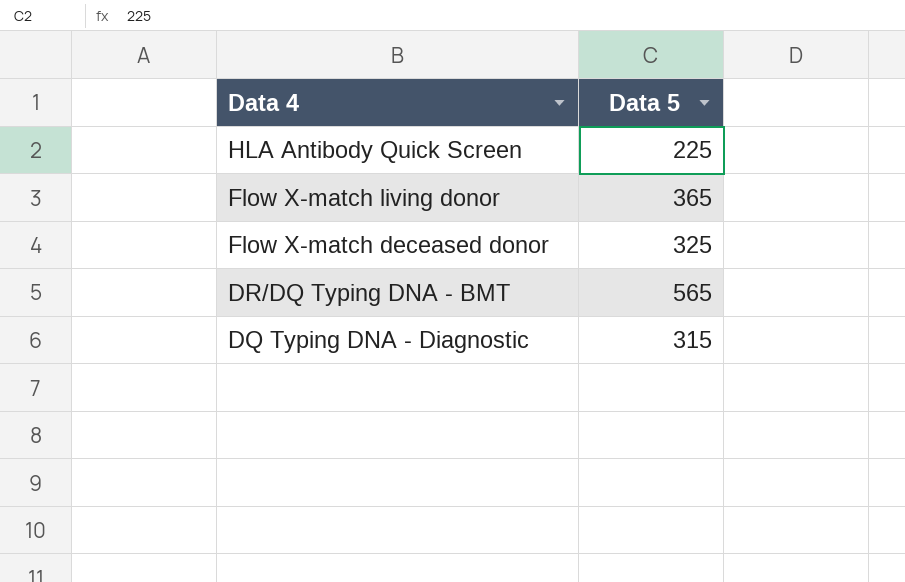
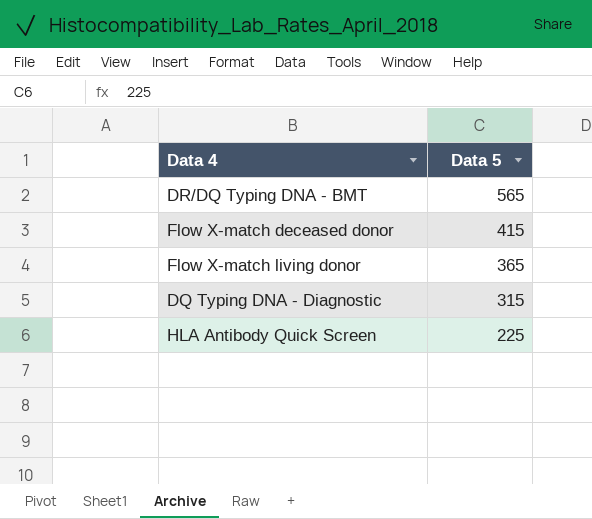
row order: Data 4 descending -> Data 5 descending
Flow X-match deceased donor | Data 5: 325 -> 415

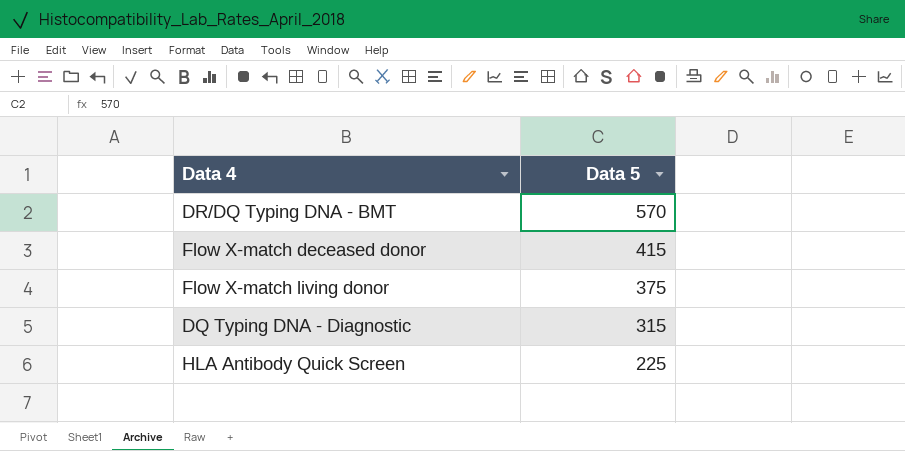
DR/DQ Typing DNA - BMT | Data 5: 565 -> 570
Flow X-match living donor | Data 5: 365 -> 375

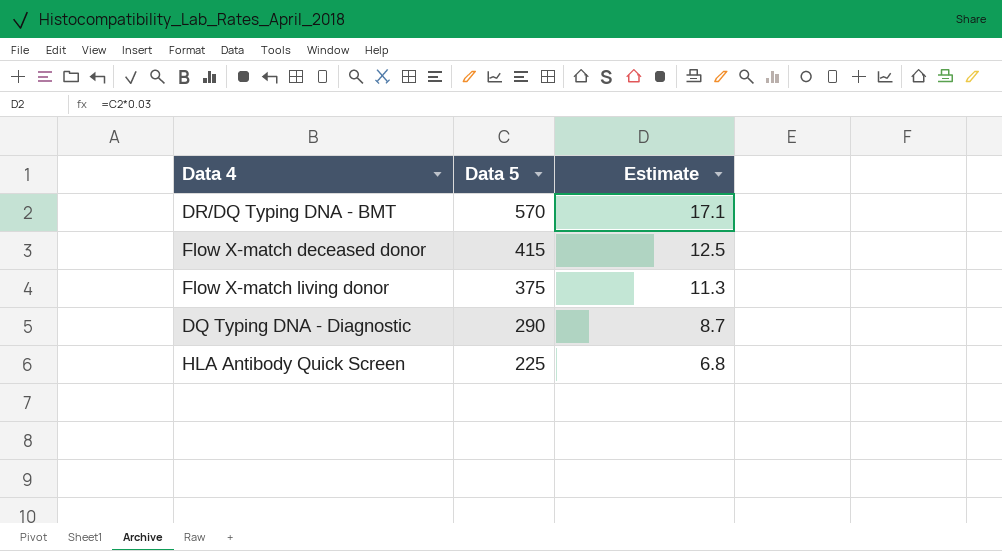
column Estimate | formula: none -> [Data 5] * 0.03
DQ Typing DNA - Diagnostic | Data 5: 315 -> 290

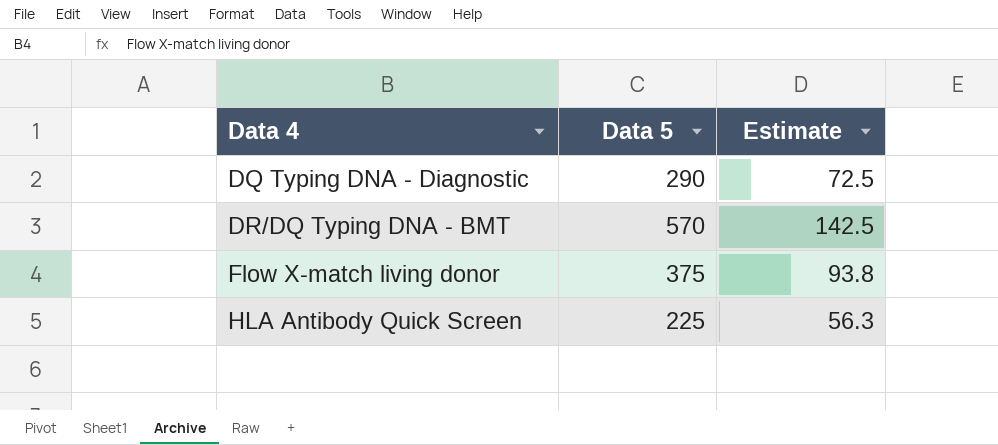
row order: Data 5 descending -> Data 4 ascending
column Estimate | formula: [Data 5] * 0.03 -> [Data 5] * 0.25
row Flow X-match deceased donor: 415 | 12.5 -> none

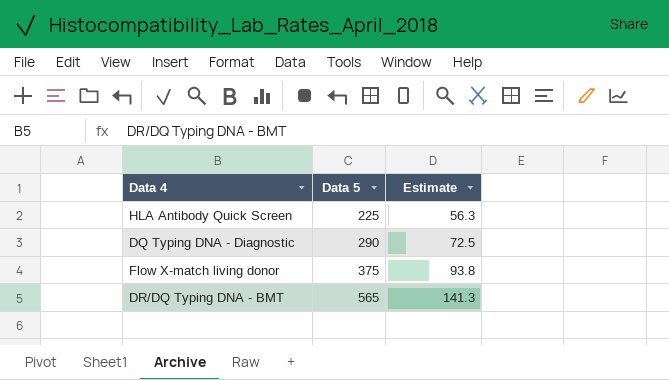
row order: Data 4 ascending -> Data 5 ascending
DR/DQ Typing DNA - BMT | Data 5: 570 -> 565
DR/DQ Typing DNA - BMT | Estimate: 142.5 -> 141.3

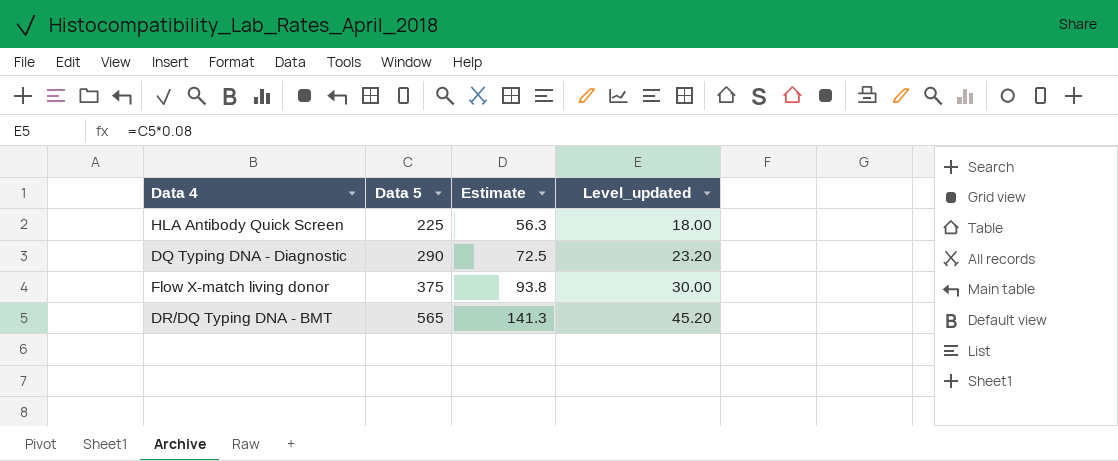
column Level_updated | formula: none -> [Data 5] * 0.08

